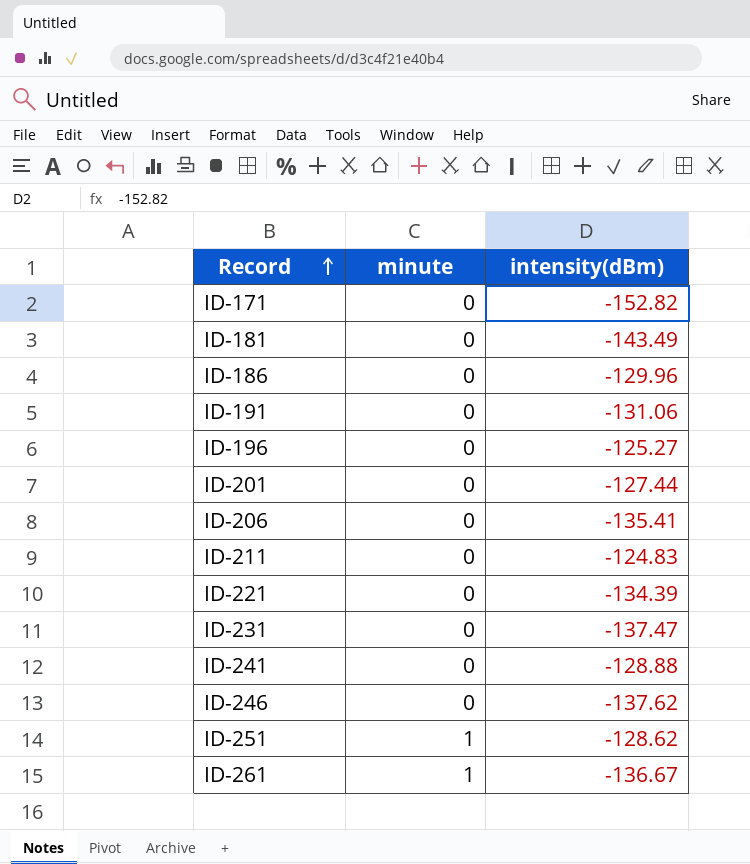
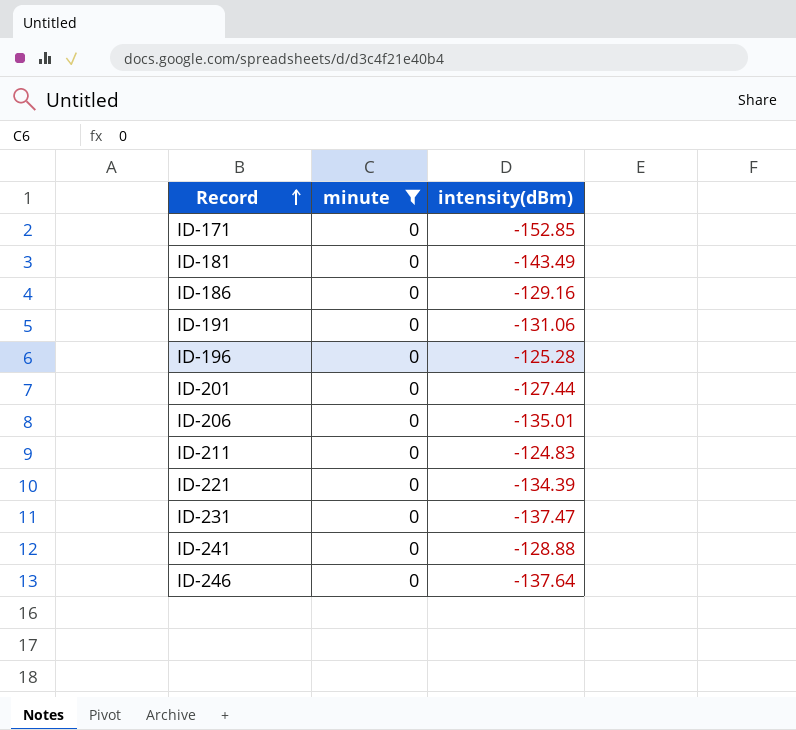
filter: none -> minute = 0
ID-171 | intensity(dBm): -152.82 -> -152.85
ID-186 | intensity(dBm): -129.96 -> -129.16
ID-196 | intensity(dBm): -125.27 -> -125.28
ID-206 | intensity(dBm): -135.41 -> -135.01
ID-246 | intensity(dBm): -137.62 -> -137.64

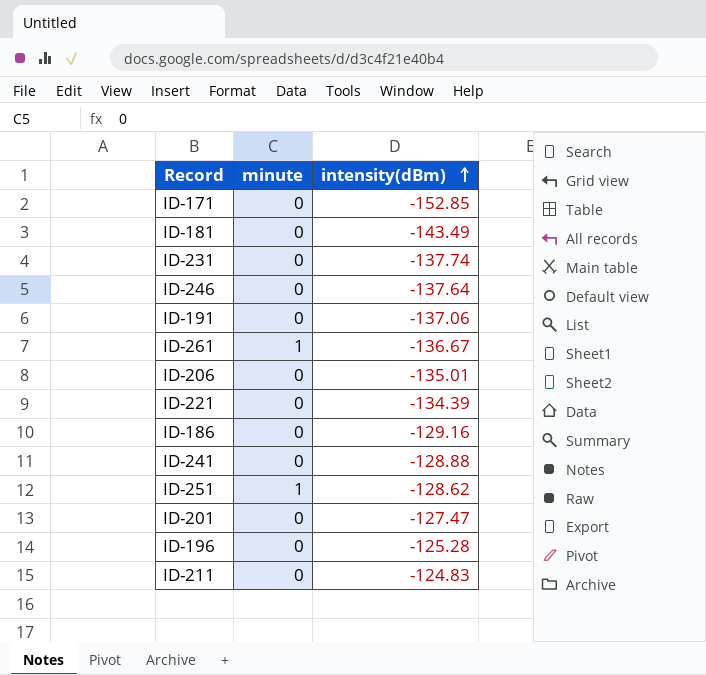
filter: minute = 0 -> none
row order: Record ascending -> intensity(dBm) ascending
ID-231 | intensity(dBm): -137.47 -> -137.74
ID-191 | intensity(dBm): -131.06 -> -137.06
ID-201 | intensity(dBm): -127.44 -> -127.47

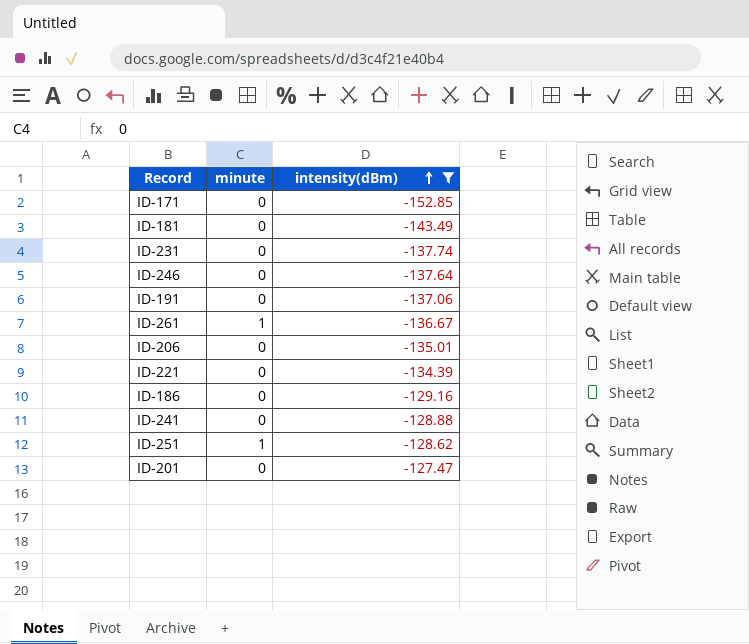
filter: none -> intensity(dBm) <= -127.47

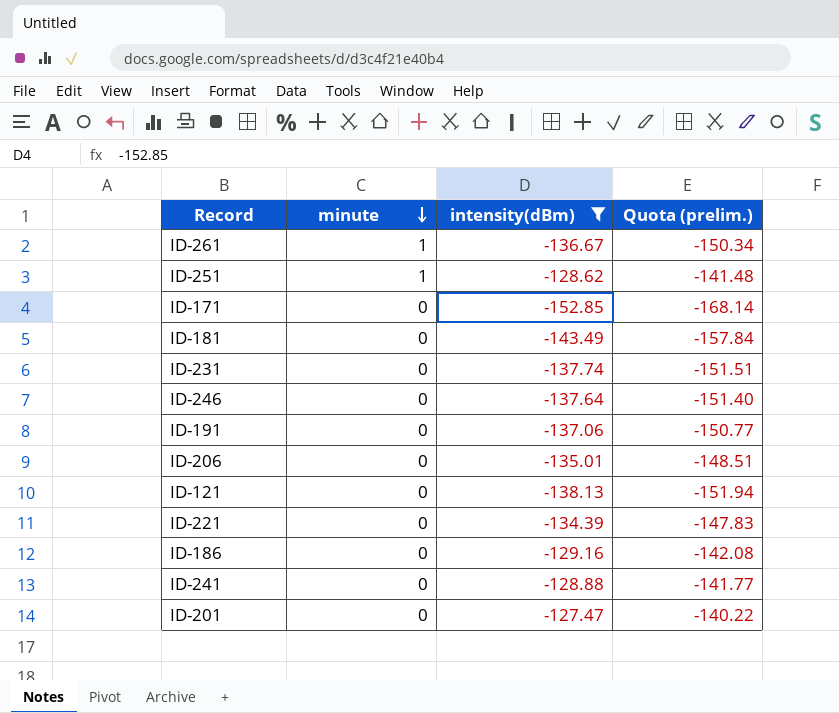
row order: intensity(dBm) ascending -> minute descending
column Quota (prelim.) | formula: none -> [intensity(dBm)] * 1.1
row ID-121: none -> 0 | -138.13 | -151.94

